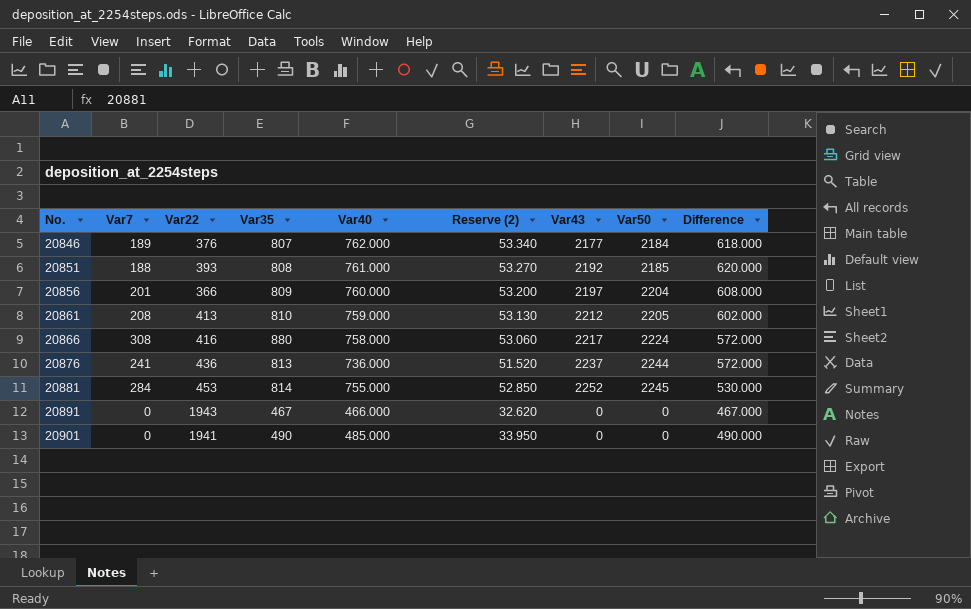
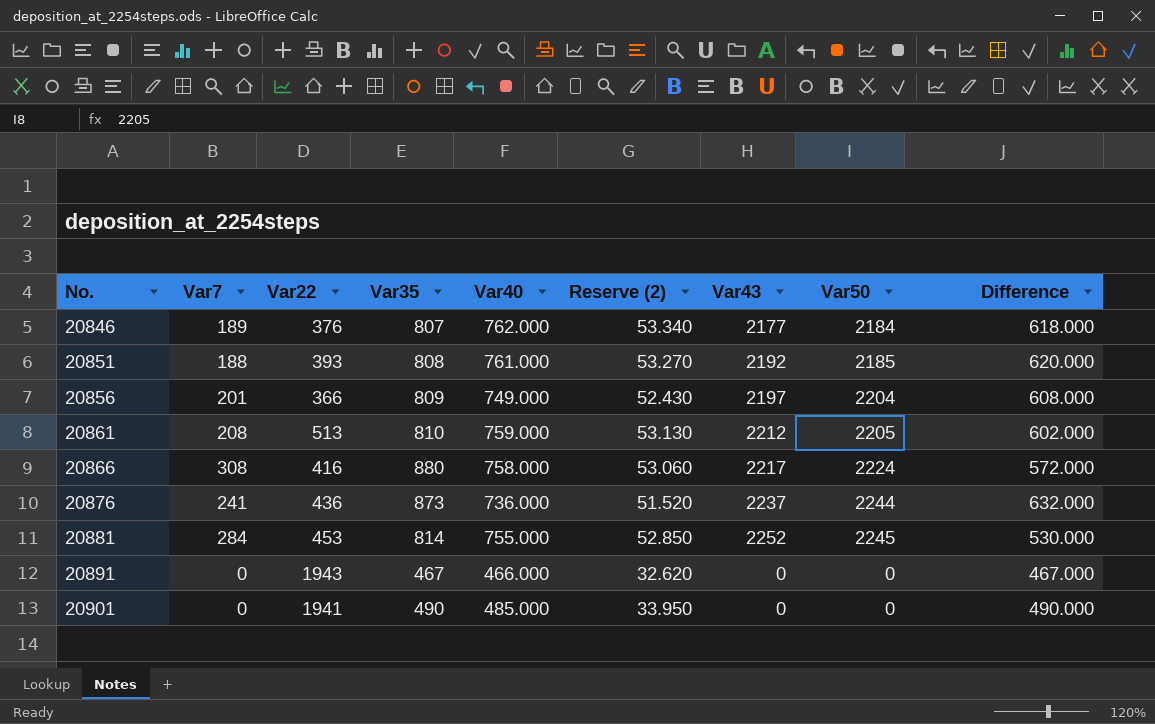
20856 | Var40: 760.000 -> 749.000
20856 | Reserve (2): 53.200 -> 52.430
20861 | Var22: 413 -> 513
20876 | Var35: 813 -> 873
20876 | Difference: 572.000 -> 632.000

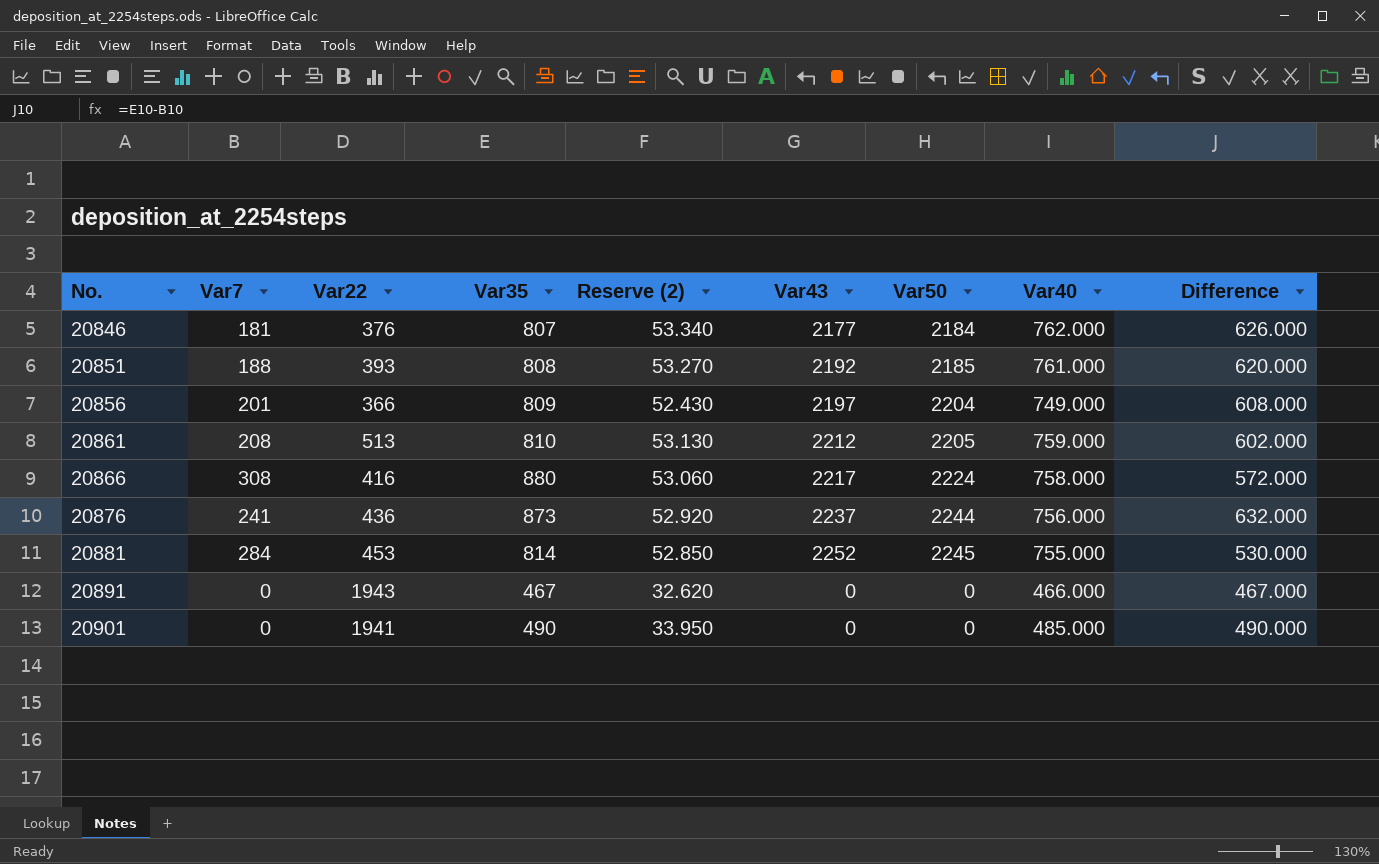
column Var40 | position: 5 -> 8
20846 | Var7: 189 -> 181
20846 | Difference: 618.000 -> 626.000
20876 | Reserve (2): 51.520 -> 52.920
20876 | Var40: 736.000 -> 756.000

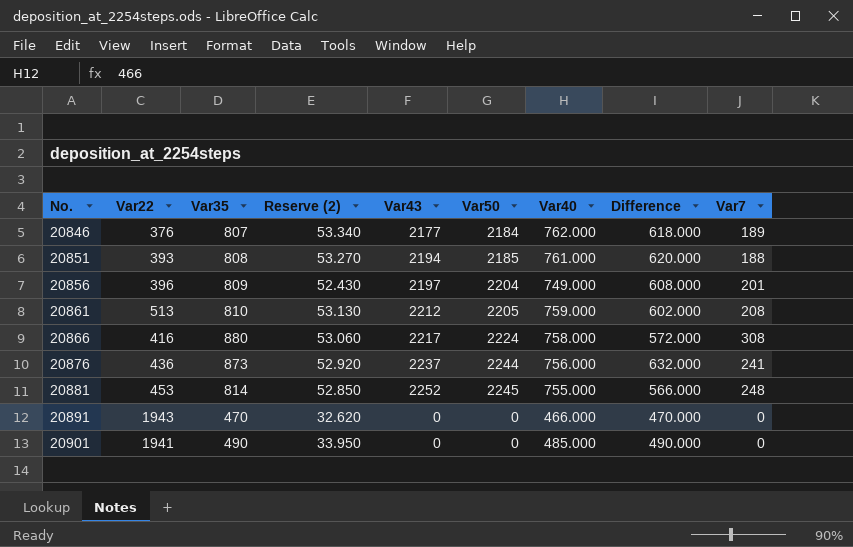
column Var7 | position: 2 -> 9
20846 | Difference: 626.000 -> 618.000
20846 | Var7: 181 -> 189
20851 | Var43: 2192 -> 2194
20856 | Var22: 366 -> 396
20881 | Difference: 530.000 -> 566.000
20881 | Var7: 284 -> 248
20891 | Var35: 467 -> 470
20891 | Difference: 467.000 -> 470.000

